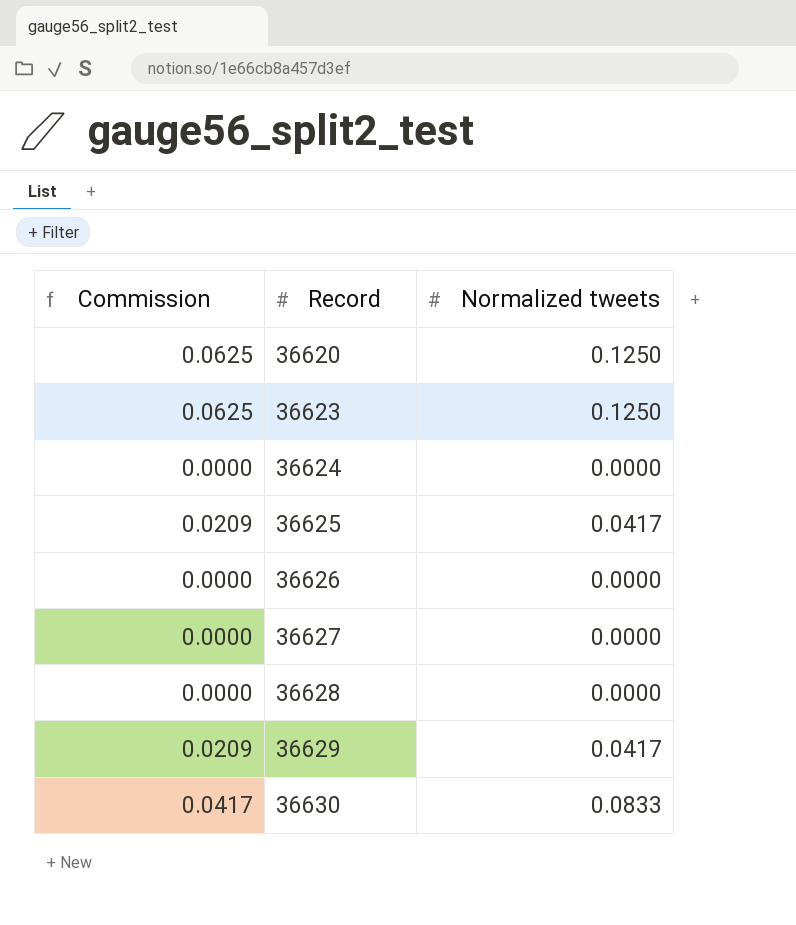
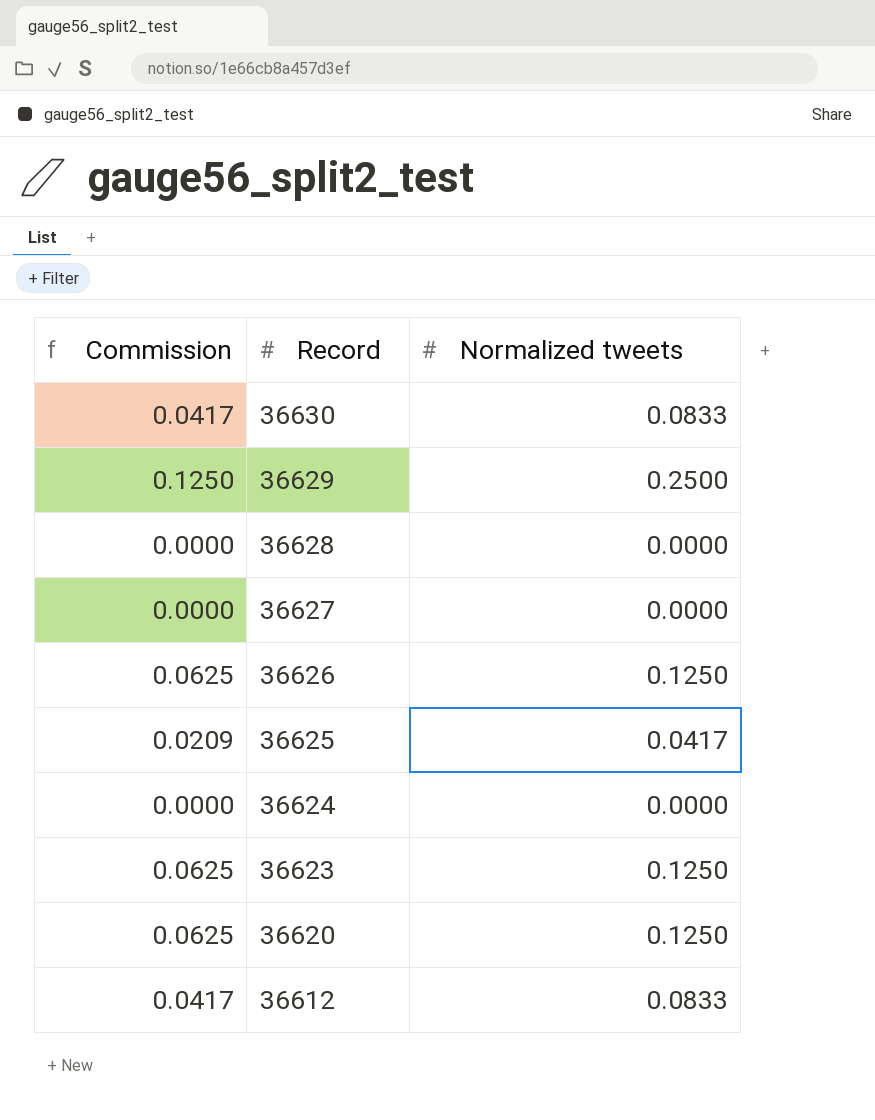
row order: Record ascending -> Record descending
36629 | Commission: 0.0209 -> 0.1250
36629 | Normalized tweets: 0.0417 -> 0.2500
36626 | Commission: 0.0000 -> 0.0625
36626 | Normalized tweets: 0.0000 -> 0.1250
row 36612: none -> 0.0417 | 0.0833

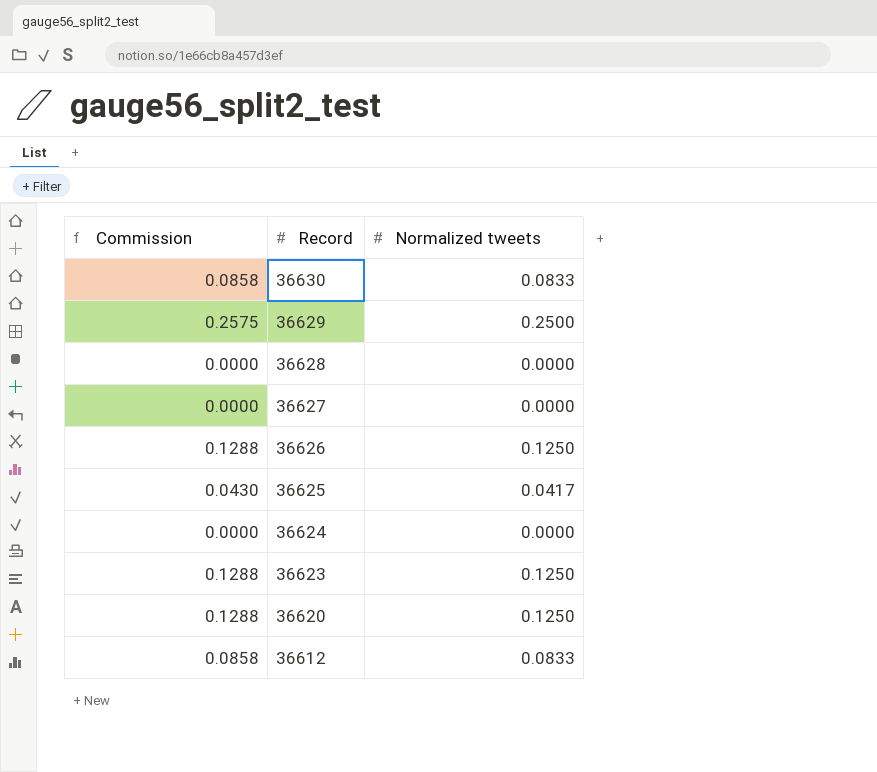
column Commission | formula: [Normalized tweets] * 0.5 -> [Normalized tweets] * 1.03

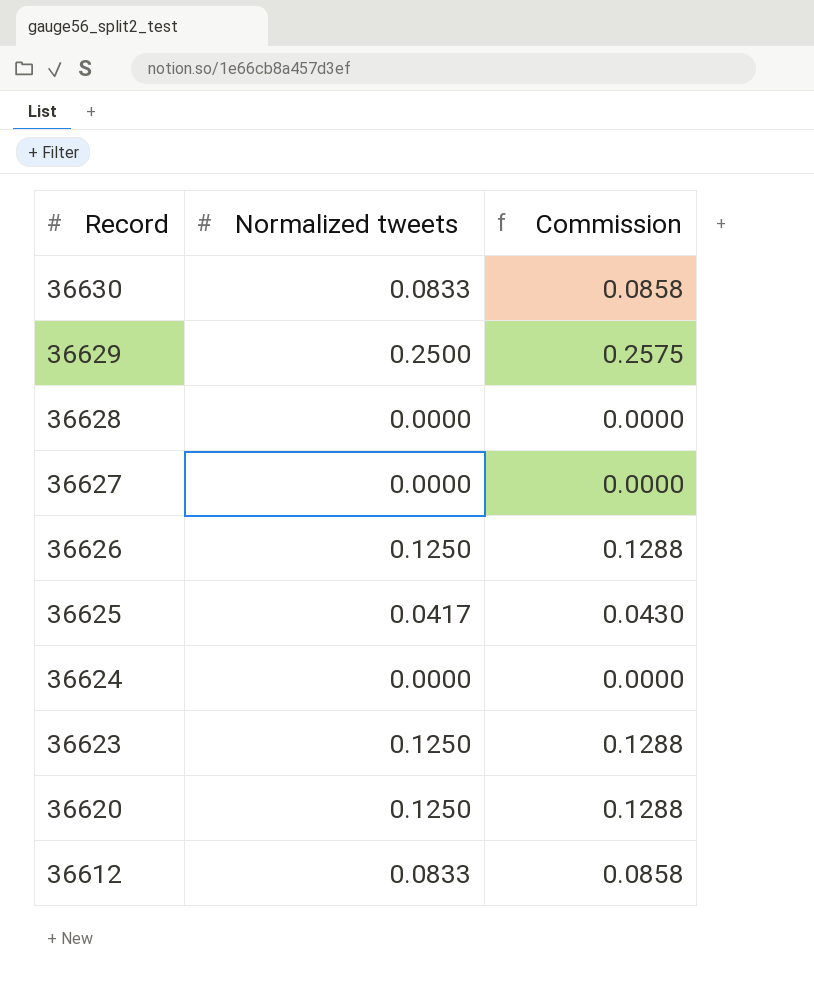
column Commission | position: 1 -> 3

